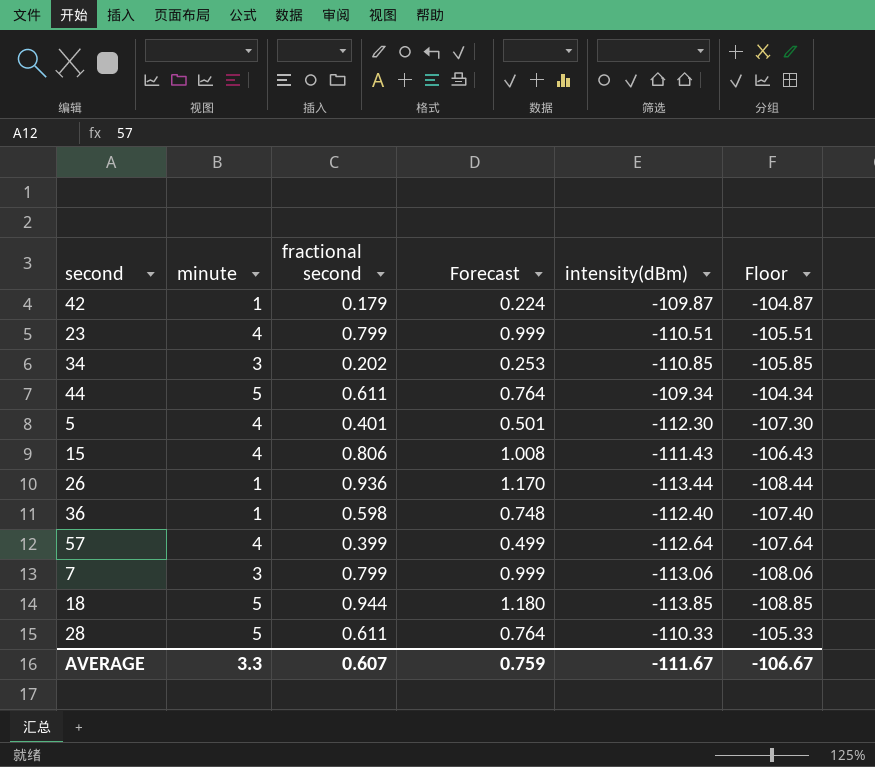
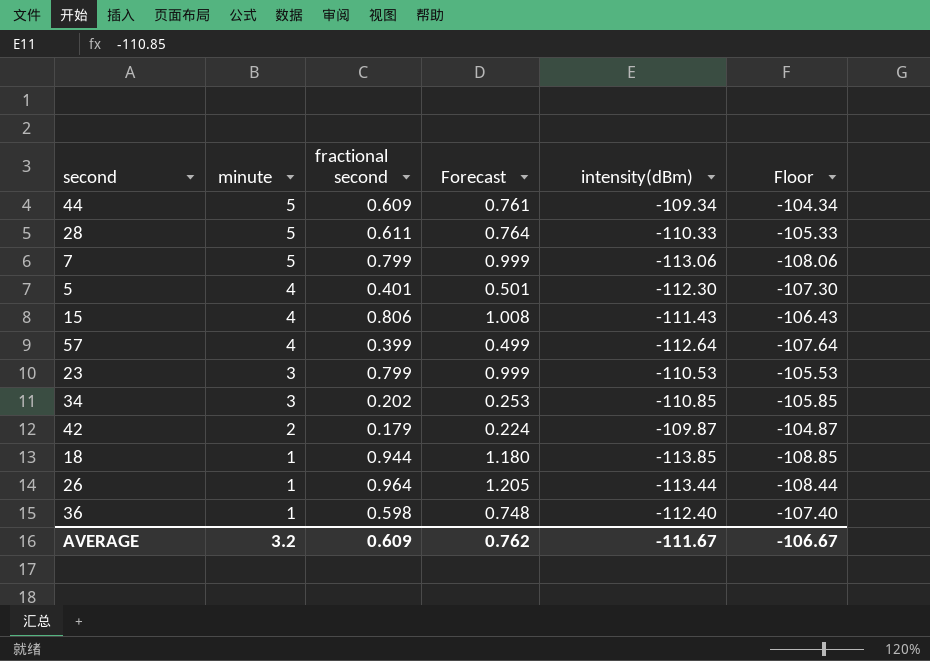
row order: none -> minute descending
44 | fractional second: 0.611 -> 0.609
44 | Forecast: 0.764 -> 0.761
7 | minute: 3 -> 5
23 | minute: 4 -> 3
23 | intensity(dBm): -110.51 -> -110.53
23 | Floor: -105.51 -> -105.53
42 | minute: 1 -> 2
18 | minute: 5 -> 1
26 | fractional second: 0.936 -> 0.964
26 | Forecast: 1.170 -> 1.205
AVERAGE | minute: 3.3 -> 3.2
AVERAGE | fractional second: 0.607 -> 0.609
AVERAGE | Forecast: 0.759 -> 0.762

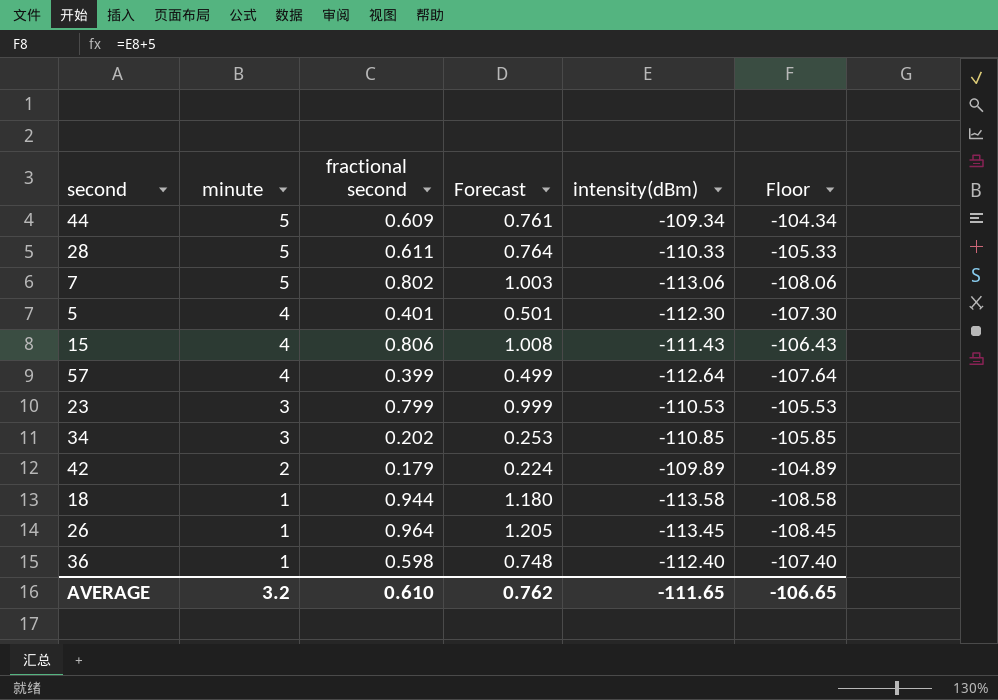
7 | fractional second: 0.799 -> 0.802
7 | Forecast: 0.999 -> 1.003
42 | intensity(dBm): -109.87 -> -109.89
42 | Floor: -104.87 -> -104.89
18 | intensity(dBm): -113.85 -> -113.58
18 | Floor: -108.85 -> -108.58
26 | intensity(dBm): -113.44 -> -113.45
26 | Floor: -108.44 -> -108.45
AVERAGE | fractional second: 0.609 -> 0.610
AVERAGE | intensity(dBm): -111.67 -> -111.65
AVERAGE | Floor: -106.67 -> -106.65

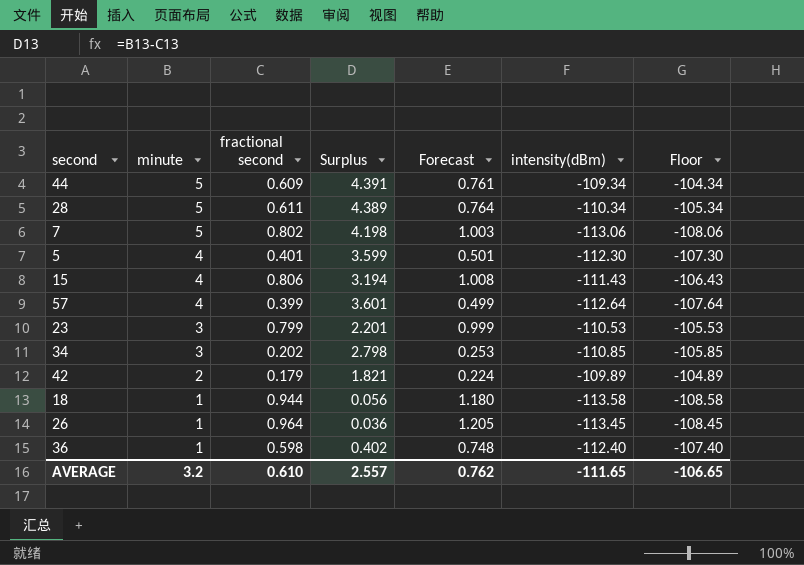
column Surplus | formula: none -> [minute] - [fractional second]
28 | intensity(dBm): -110.33 -> -110.34
28 | Floor: -105.33 -> -105.34

